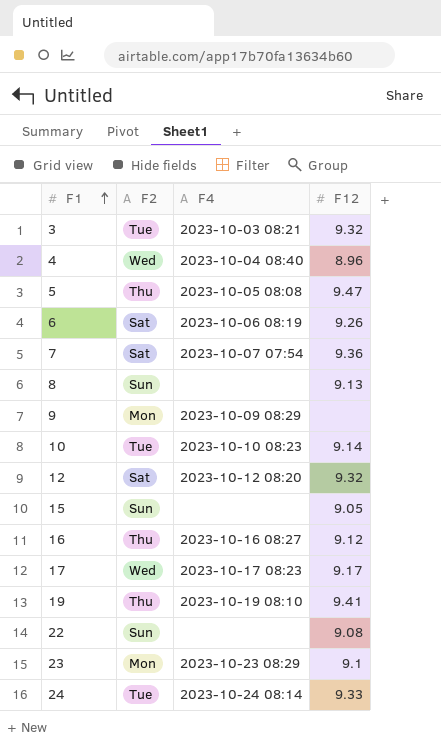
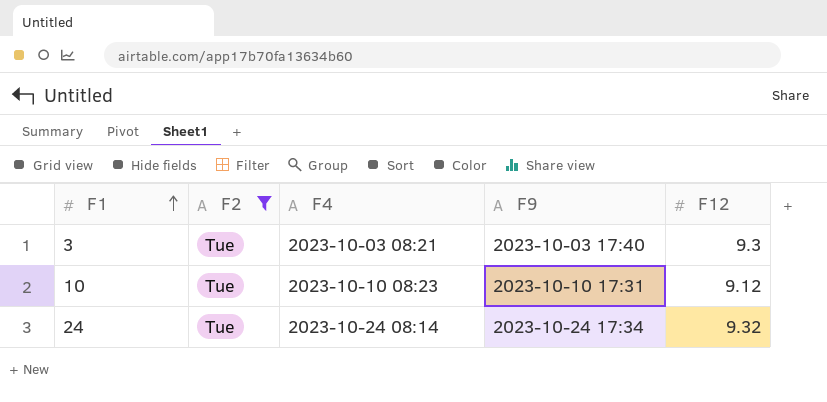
filter: none -> F2 = Tue
column F9 | position: none -> 4
3 | F12: 9.32 -> 9.3
10 | F12: 9.14 -> 9.12
24 | F12: 9.33 -> 9.32

